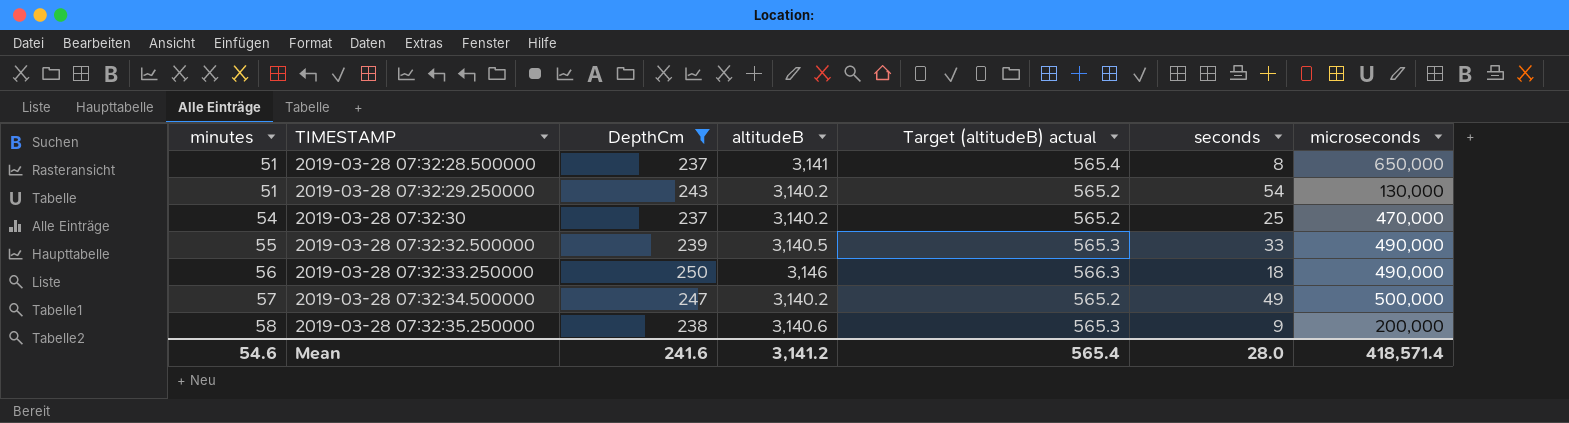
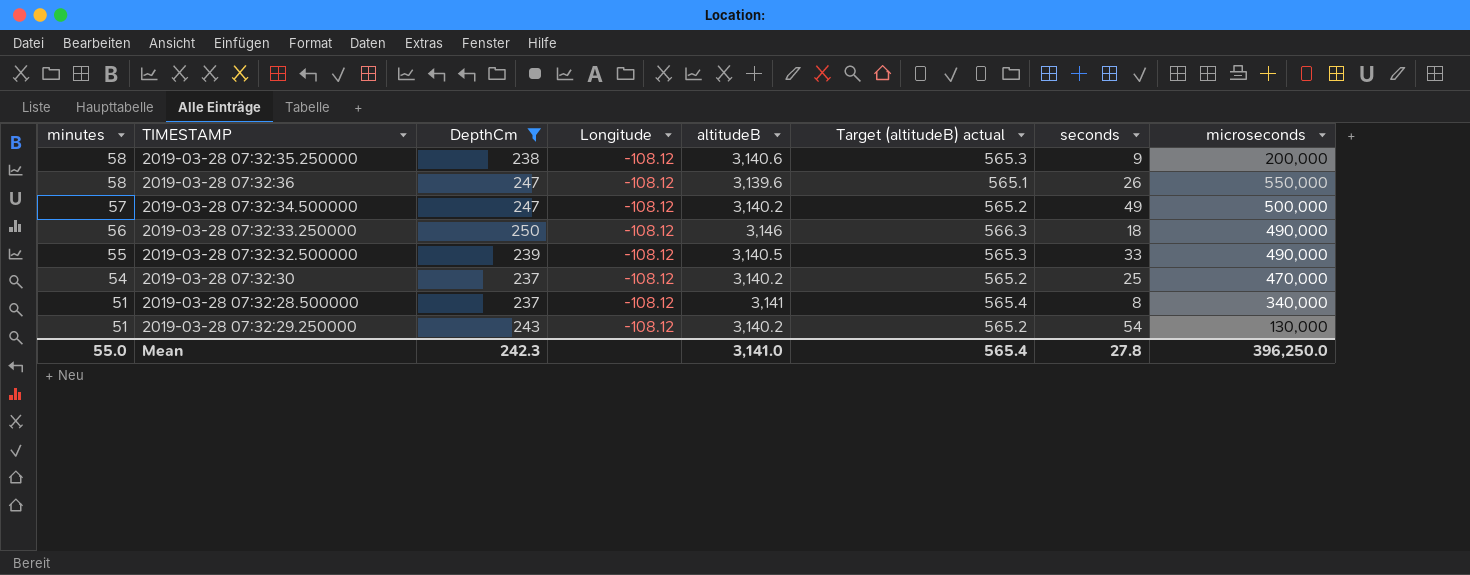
row order: minutes ascending -> minutes descending
column Longitude | position: none -> 4
row 2019-03-28 07:32:36: none -> 58 | 247 | -108.12 | 3,139.6 | 565.1 | 26 | 550,000
2019-03-28 07:32:28.500000 | microseconds: 650,000 -> 340,000
Mean | minutes: 54.6 -> 55.0
Mean | DepthCm: 241.6 -> 242.3
Mean | altitudeB: 3,141.2 -> 3,141.0
Mean | seconds: 28.0 -> 27.8
Mean | microseconds: 418,571.4 -> 396,250.0

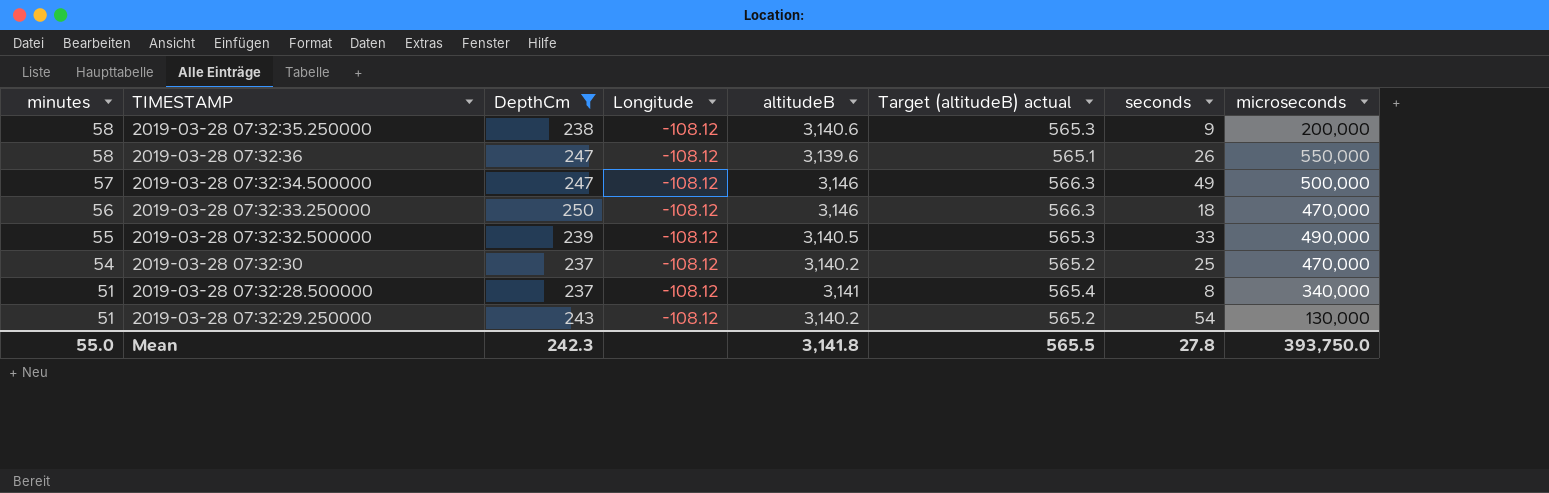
2019-03-28 07:32:34.500000 | altitudeB: 3,140.2 -> 3,146
2019-03-28 07:32:34.500000 | Target (altitudeB) actual: 565.2 -> 566.3
2019-03-28 07:32:33.250000 | microseconds: 490,000 -> 470,000
Mean | altitudeB: 3,141.0 -> 3,141.8
Mean | Target (altitudeB) actual: 565.4 -> 565.5
Mean | microseconds: 396,250.0 -> 393,750.0

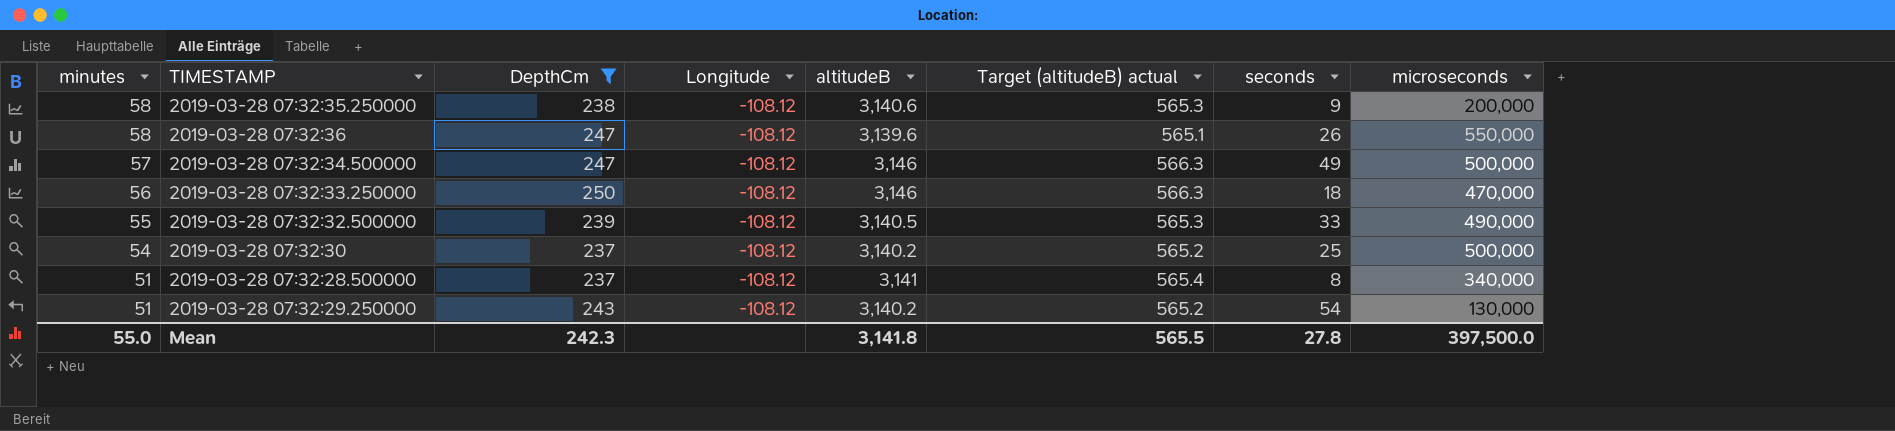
2019-03-28 07:32:30 | microseconds: 470,000 -> 500,000
Mean | microseconds: 393,750.0 -> 397,500.0

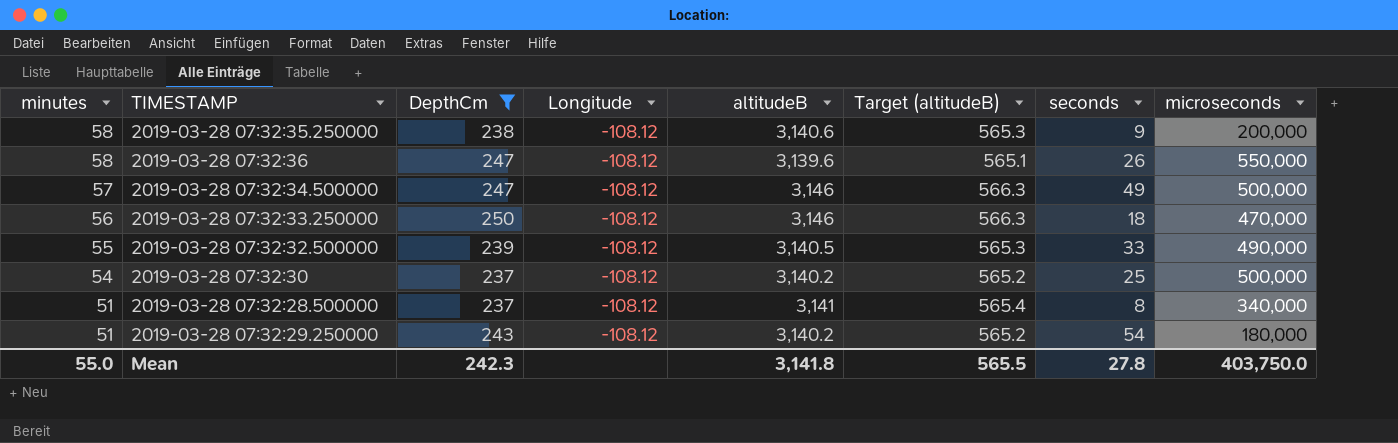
column name: Target (altitudeB) actual -> Target (altitudeB)
2019-03-28 07:32:29.250000 | microseconds: 130,000 -> 180,000
Mean | microseconds: 397,500.0 -> 403,750.0

